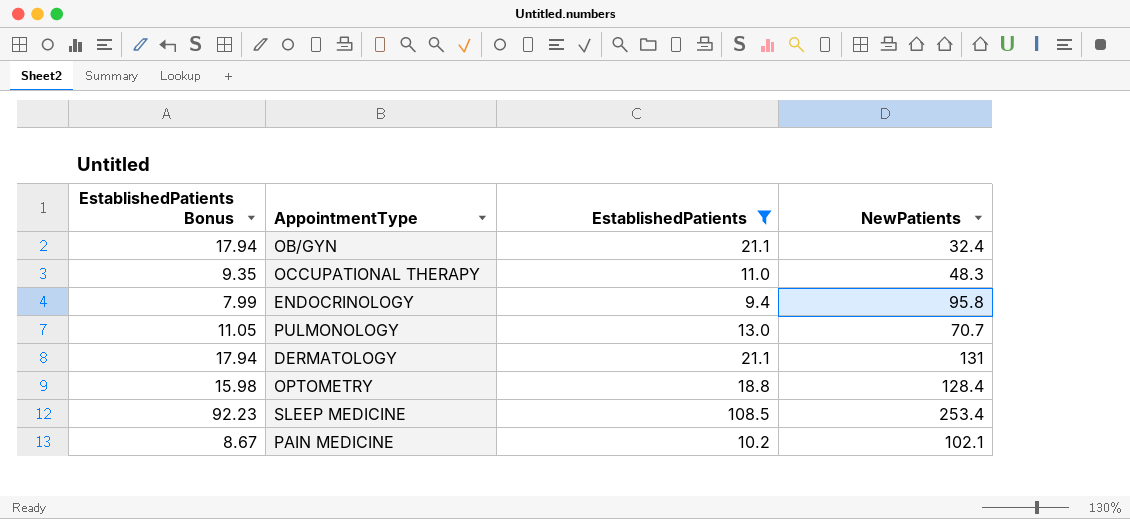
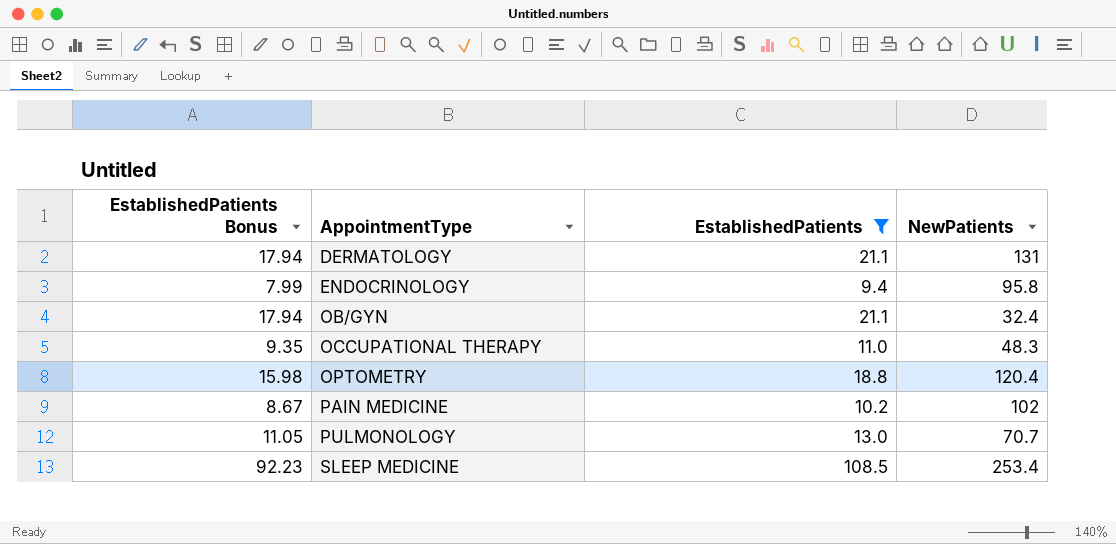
row order: none -> AppointmentType ascending
OPTOMETRY | NewPatients: 128.4 -> 120.4
PAIN MEDICINE | NewPatients: 102.1 -> 102

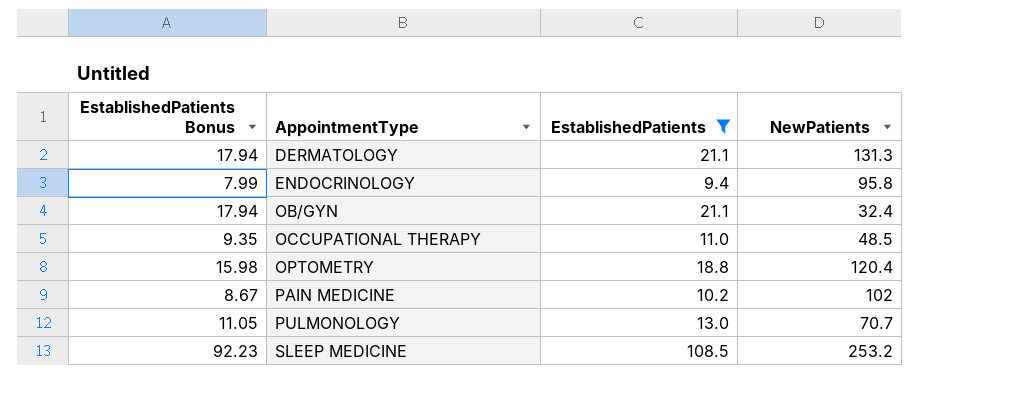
DERMATOLOGY | NewPatients: 131 -> 131.3
OCCUPATIONAL THERAPY | NewPatients: 48.3 -> 48.5
SLEEP MEDICINE | NewPatients: 253.4 -> 253.2

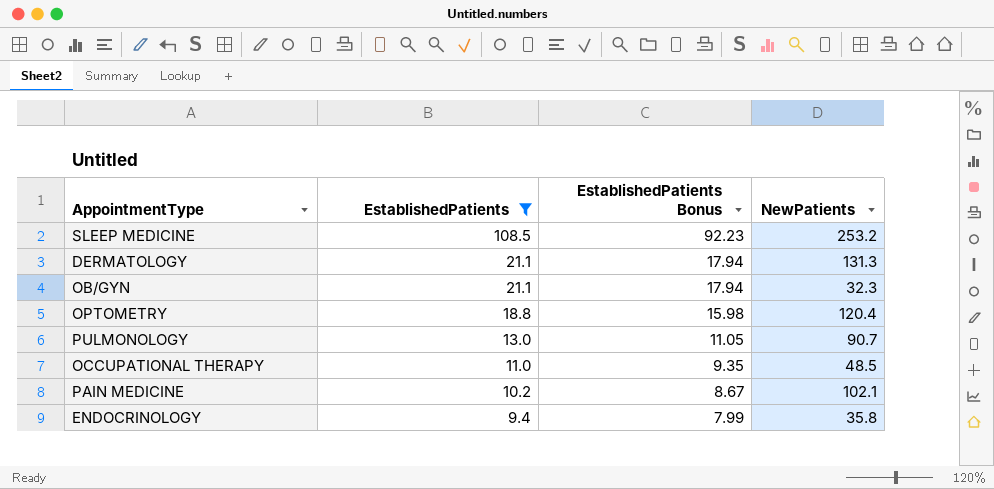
row order: AppointmentType ascending -> EstablishedPatients descending
column EstablishedPatients Bonus | position: 1 -> 3
OB/GYN | NewPatients: 32.4 -> 32.3
PULMONOLOGY | NewPatients: 70.7 -> 90.7
PAIN MEDICINE | NewPatients: 102 -> 102.1
ENDOCRINOLOGY | NewPatients: 95.8 -> 35.8

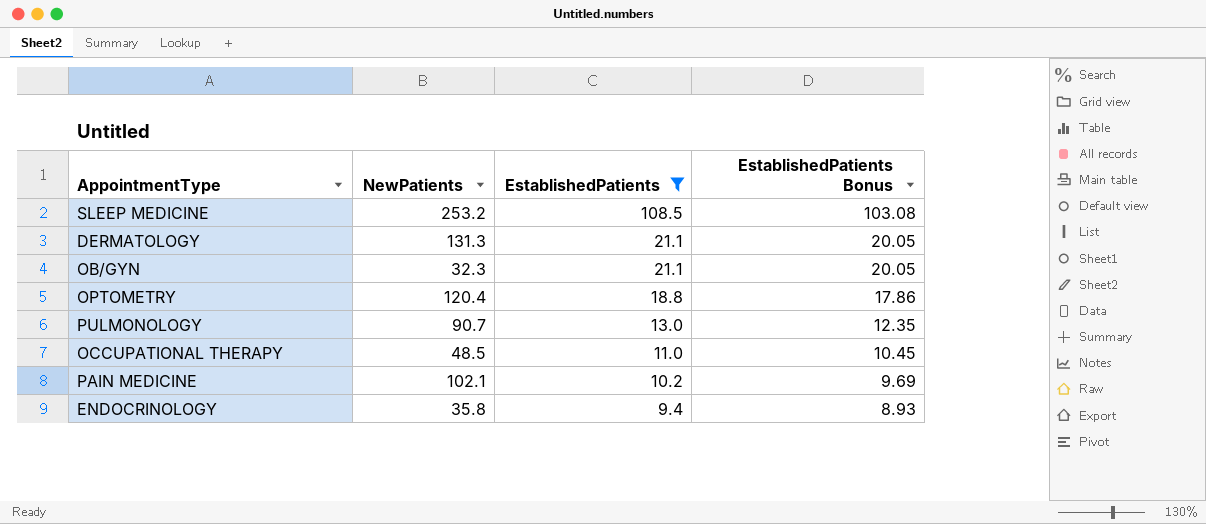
column NewPatients | position: 4 -> 2
column EstablishedPatients Bonus | formula: [EstablishedPatients] * 0.85 -> [EstablishedPatients] * 0.95

